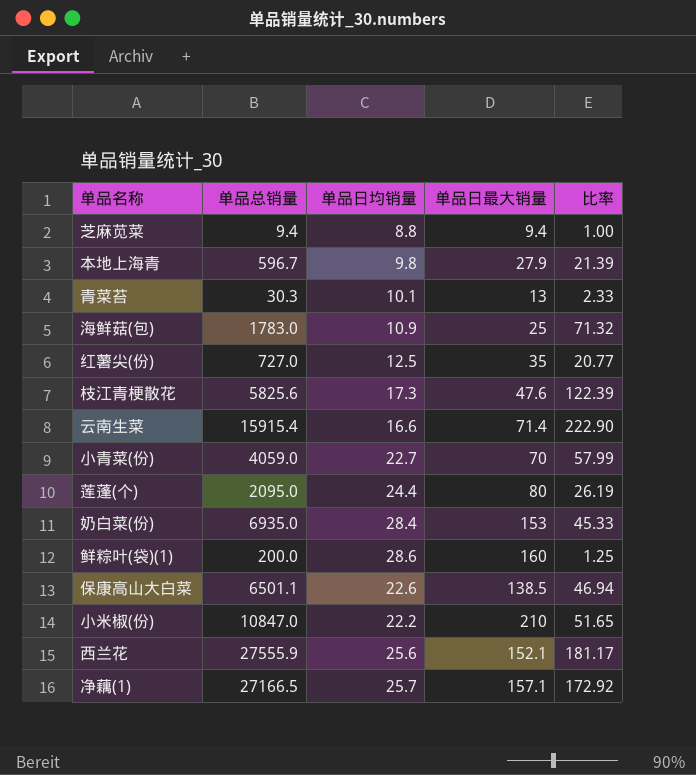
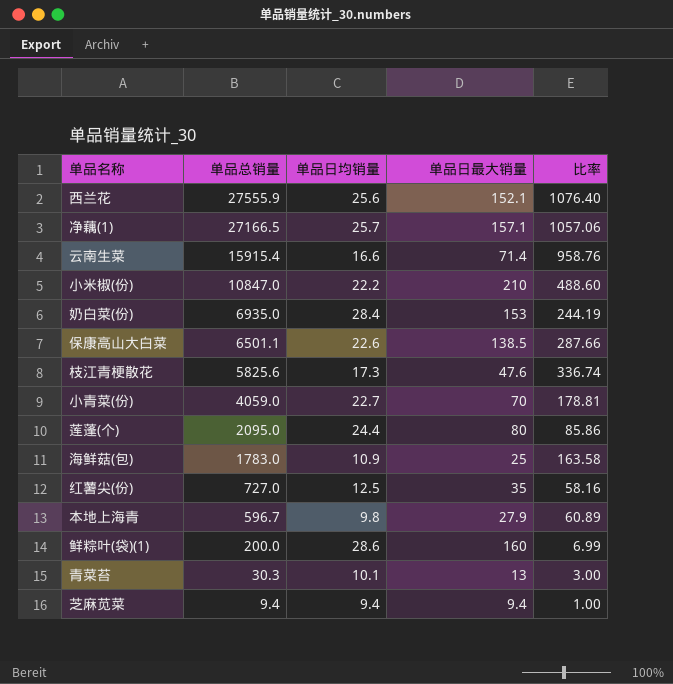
row order: none -> 单品总销量 descending
column 比率 | formula: [单品总销量] / [单品日最大销量] -> [单品总销量] / [单品日均销量]
芝麻苋菜 | 单品日均销量: 8.8 -> 9.4

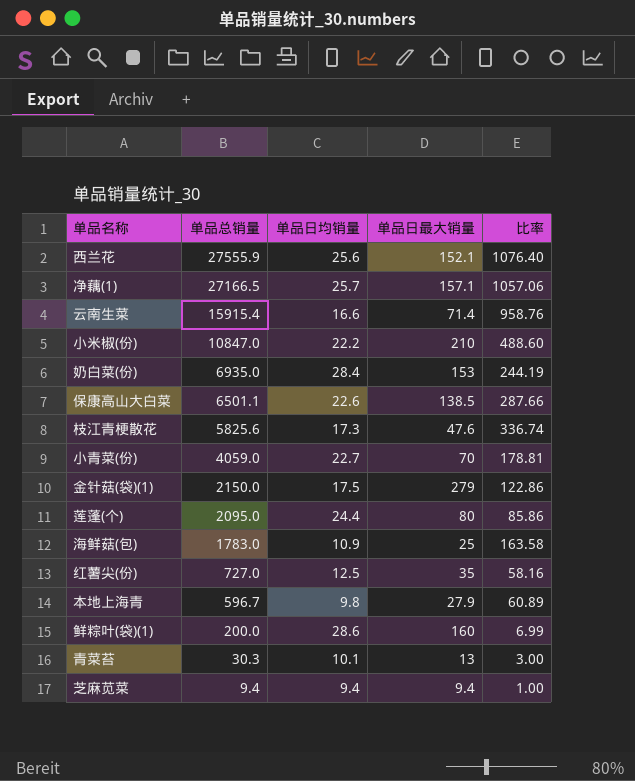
row 金针菇(袋)(1): none -> 2150.0 | 17.5 | 279 | 122.86

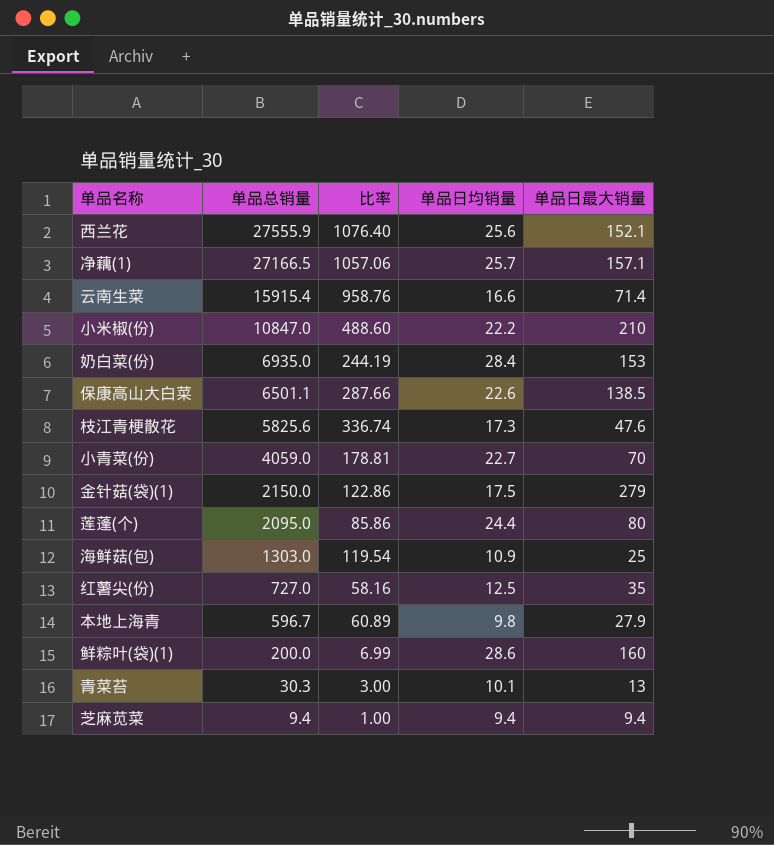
column 比率 | position: 5 -> 3
海鲜菇(包) | 单品总销量: 1783.0 -> 1303.0
海鲜菇(包) | 比率: 163.58 -> 119.54

